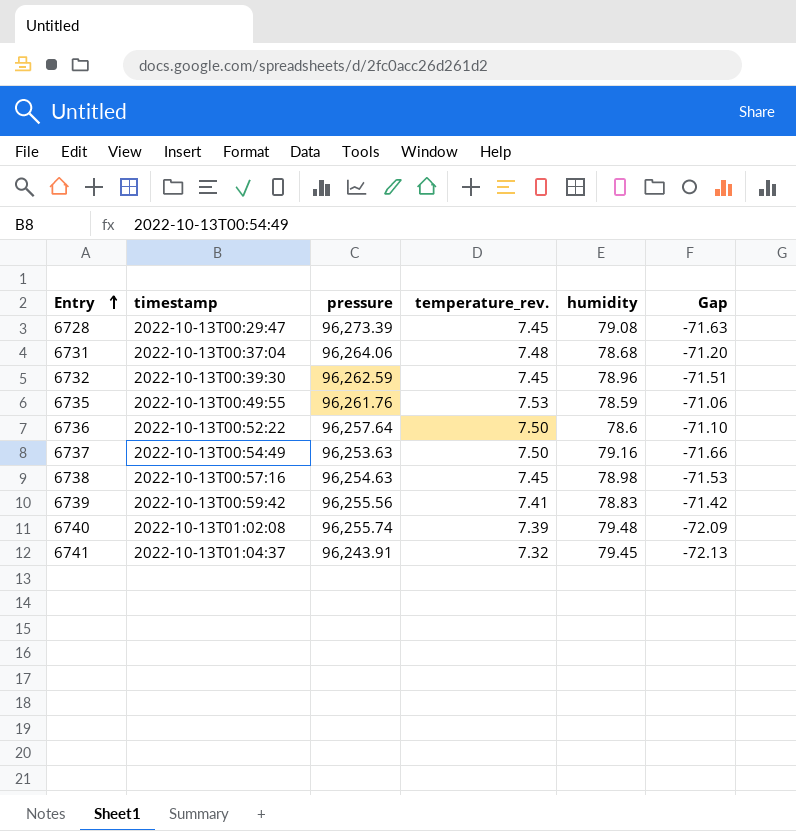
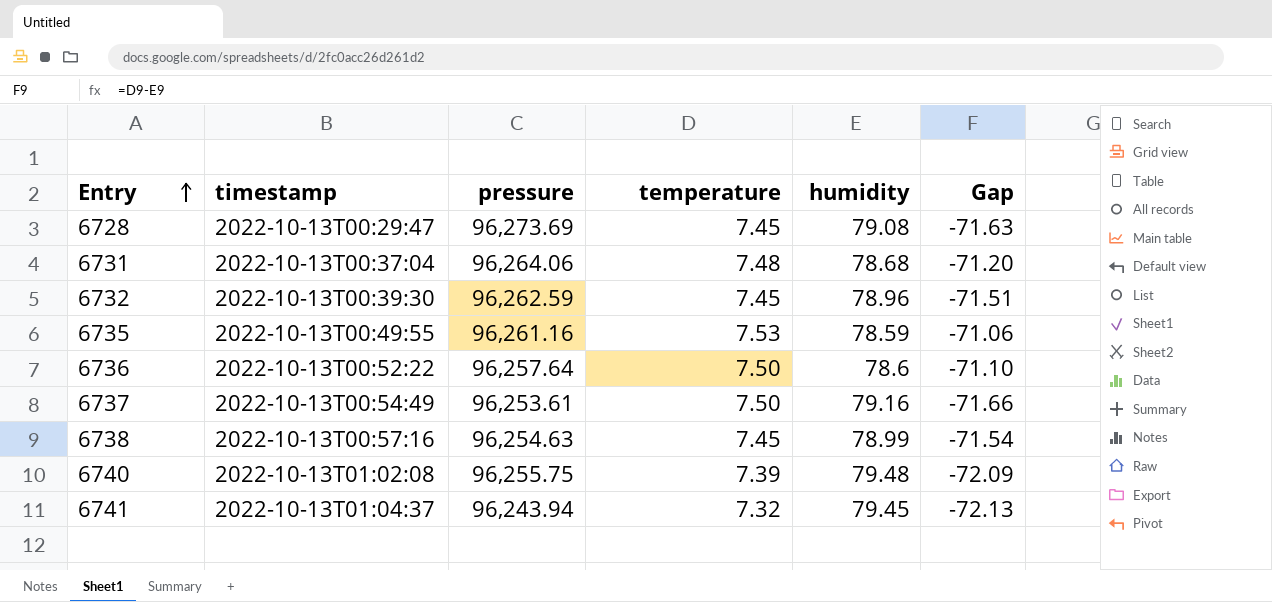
column name: temperature_rev. -> temperature
row 6739: 2022-10-13T00:59:42 | 96,255.56 | 7.41 | 78.83 | -71.42 -> none
6728 | pressure: 96,273.39 -> 96,273.69
6735 | pressure: 96,261.76 -> 96,261.16
6737 | pressure: 96,253.63 -> 96,253.61
6738 | humidity: 78.98 -> 78.99
6738 | Gap: -71.53 -> -71.54
6740 | pressure: 96,255.74 -> 96,255.75
6741 | pressure: 96,243.91 -> 96,243.94

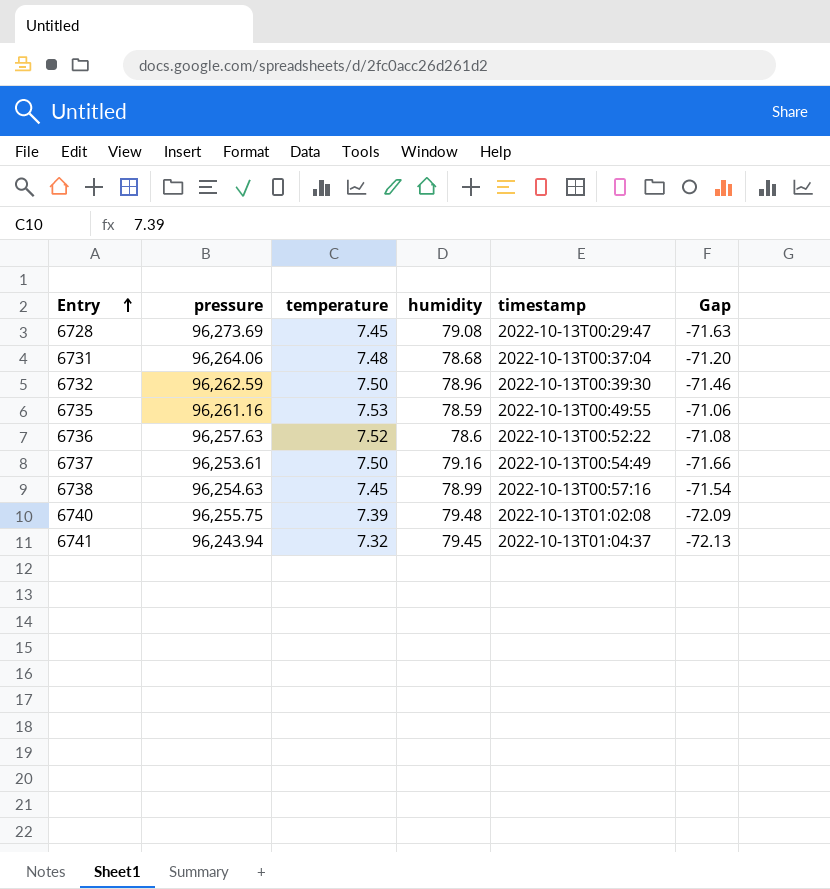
column timestamp | position: 2 -> 5
6732 | temperature: 7.45 -> 7.50
6732 | Gap: -71.51 -> -71.46
6736 | pressure: 96,257.64 -> 96,257.63
6736 | temperature: 7.50 -> 7.52
6736 | Gap: -71.10 -> -71.08

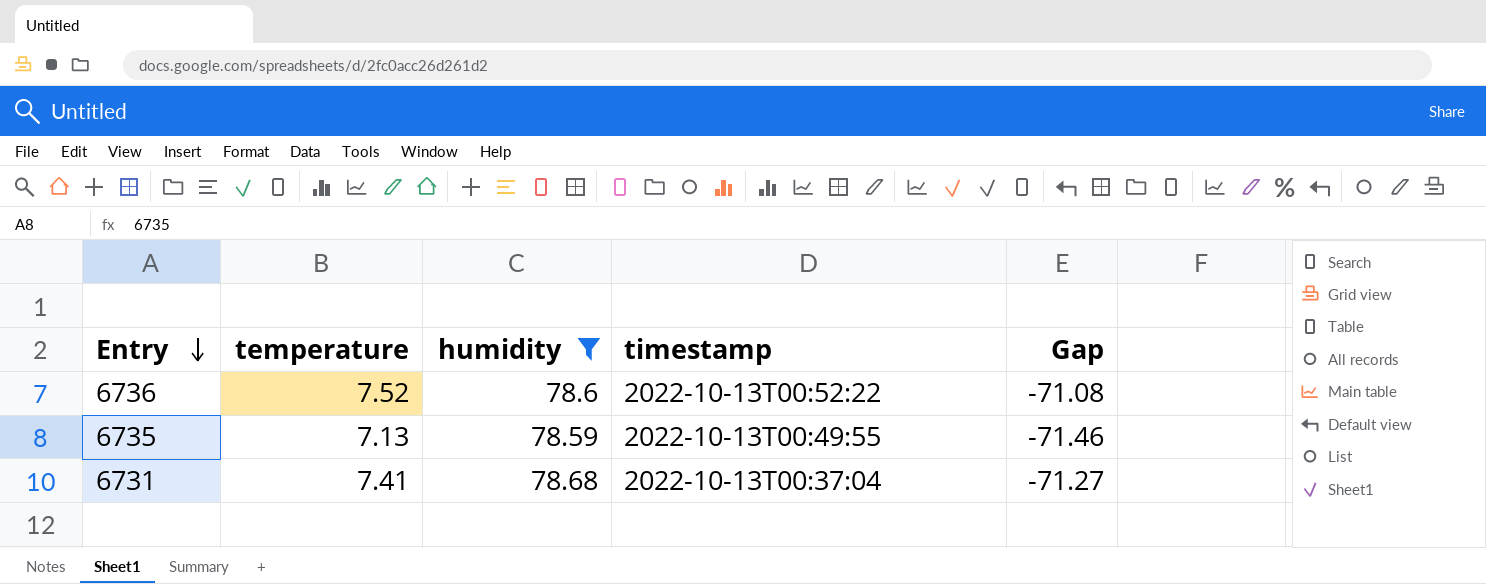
filter: none -> humidity <= 78.68
row order: Entry ascending -> Entry descending
column pressure | position: 2 -> none
6735 | temperature: 7.53 -> 7.13
6735 | Gap: -71.06 -> -71.46
6731 | temperature: 7.48 -> 7.41
6731 | Gap: -71.20 -> -71.27

